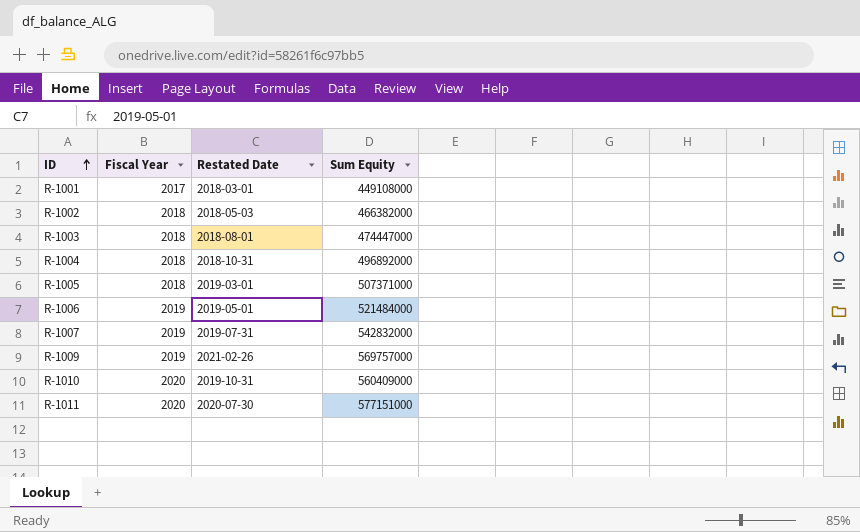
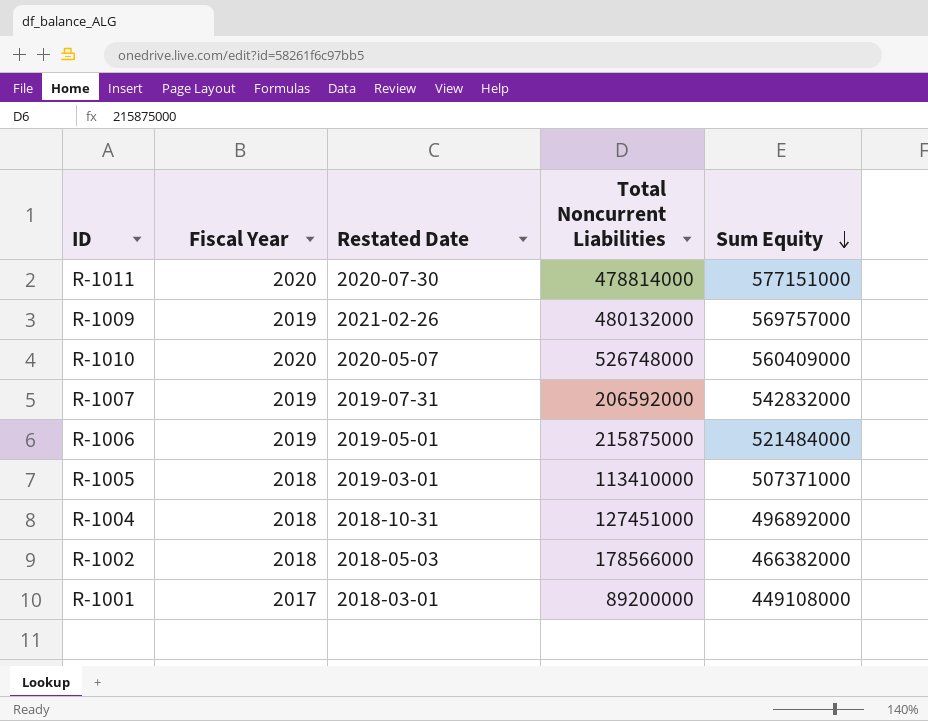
row order: ID ascending -> Sum Equity descending
column Total Noncurrent Liabilities | position: none -> 4
row R-1003: 2018 | 2018-08-01 | 474447000 -> none
R-1010 | Restated Date: 2019-10-31 -> 2020-05-07

